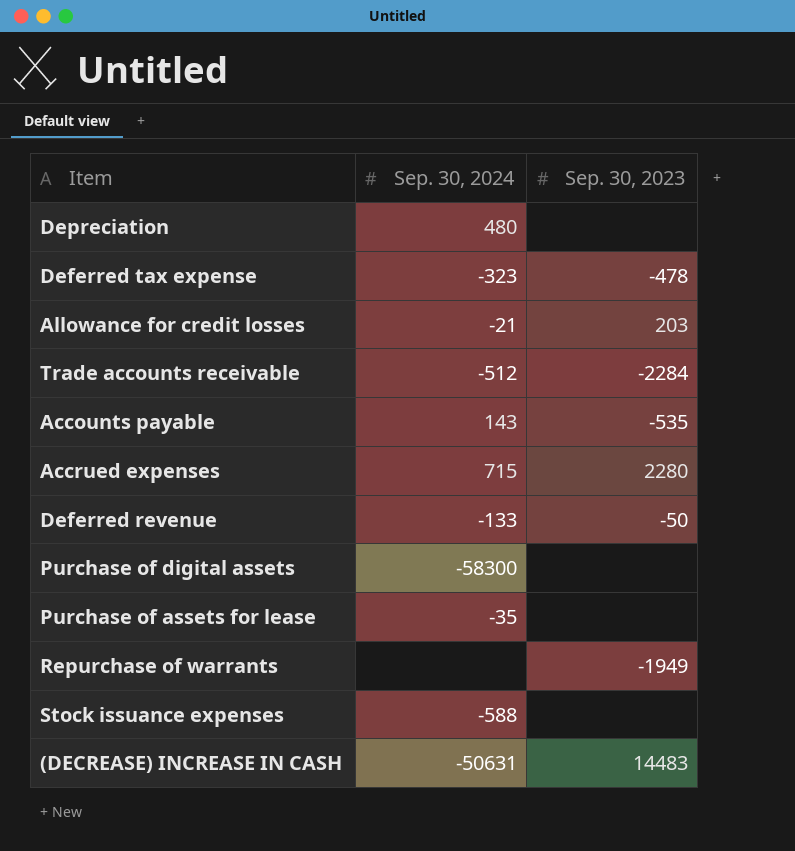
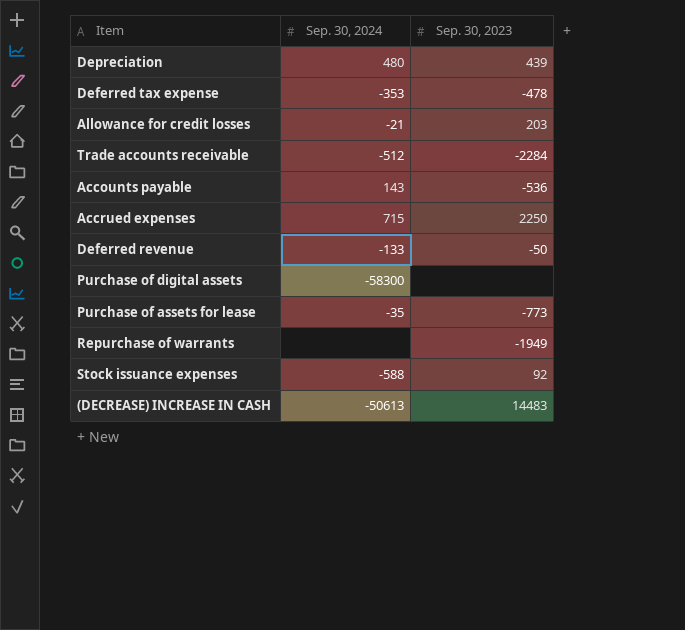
Depreciation | Sep. 30, 2023: none -> 439
Deferred tax expense | Sep. 30, 2024: -323 -> -353
Accounts payable | Sep. 30, 2023: -535 -> -536
Accrued expenses | Sep. 30, 2023: 2280 -> 2250
Purchase of assets for lease | Sep. 30, 2023: none -> -773
Stock issuance expenses | Sep. 30, 2023: none -> 92
(DECREASE) INCREASE IN CASH | Sep. 30, 2024: -50631 -> -50613

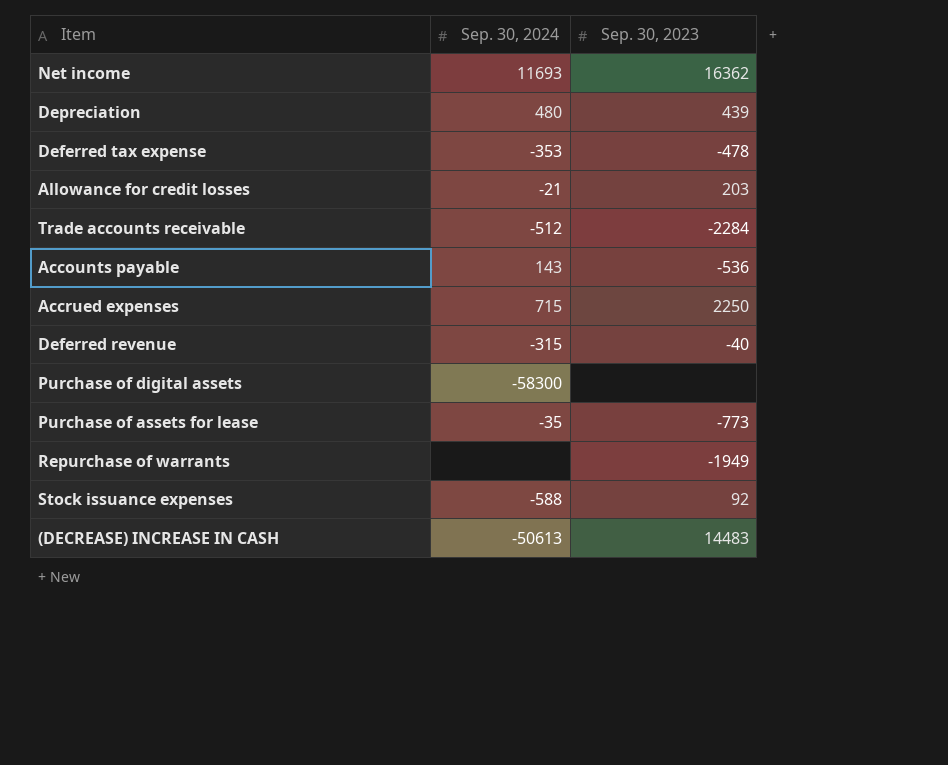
row Net income: none -> 11693 | 16362
Deferred revenue | Sep. 30, 2024: -133 -> -315
Deferred revenue | Sep. 30, 2023: -50 -> -40

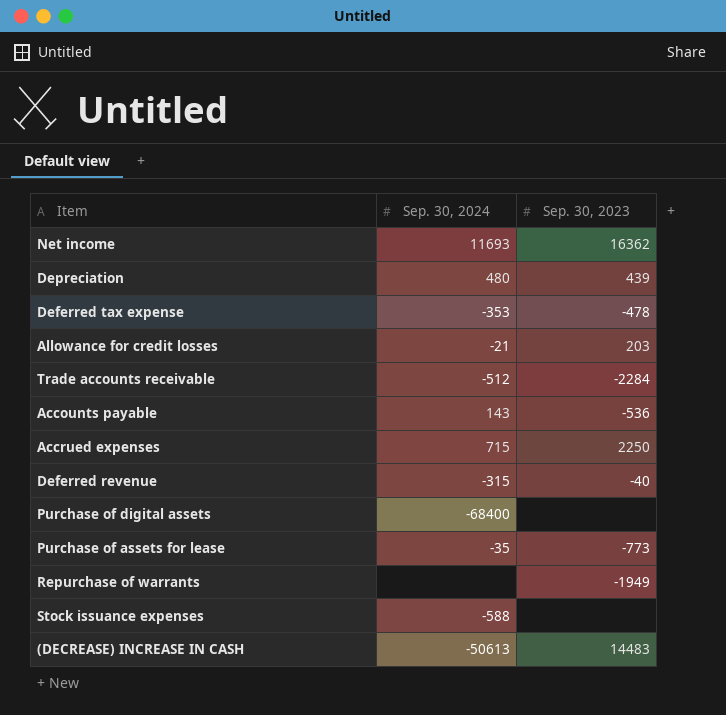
Purchase of digital assets | Sep. 30, 2024: -58300 -> -68400
Stock issuance expenses | Sep. 30, 2023: 92 -> none

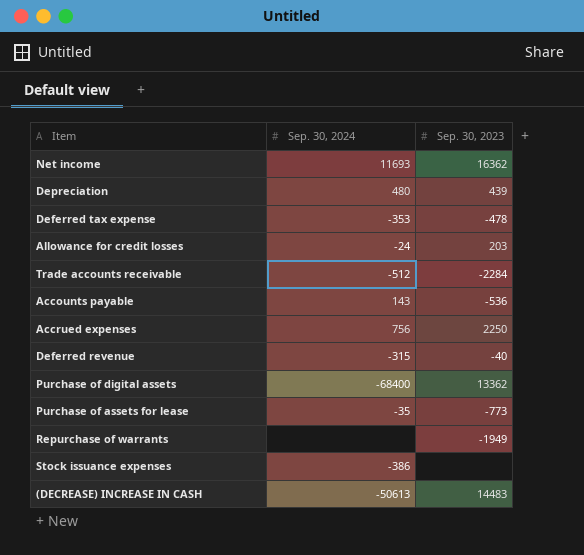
Allowance for credit losses | Sep. 30, 2024: -21 -> -24
Accrued expenses | Sep. 30, 2024: 715 -> 756
Purchase of digital assets | Sep. 30, 2023: none -> 13362
Stock issuance expenses | Sep. 30, 2024: -588 -> -386

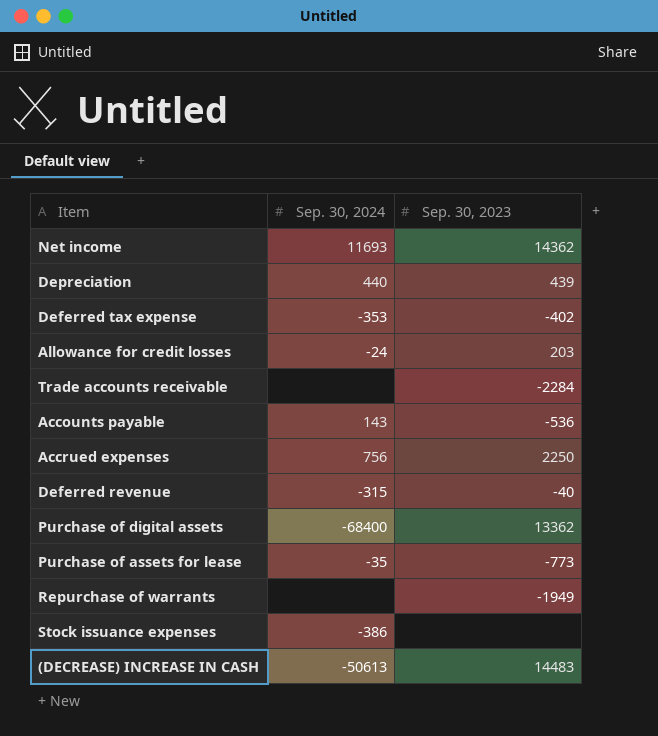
Net income | Sep. 30, 2023: 16362 -> 14362
Depreciation | Sep. 30, 2024: 480 -> 440
Deferred tax expense | Sep. 30, 2023: -478 -> -402
Trade accounts receivable | Sep. 30, 2024: -512 -> none

